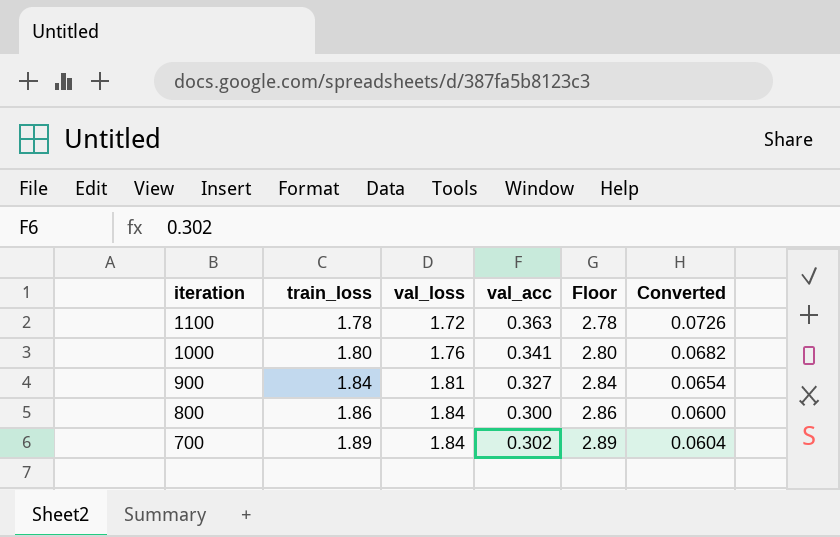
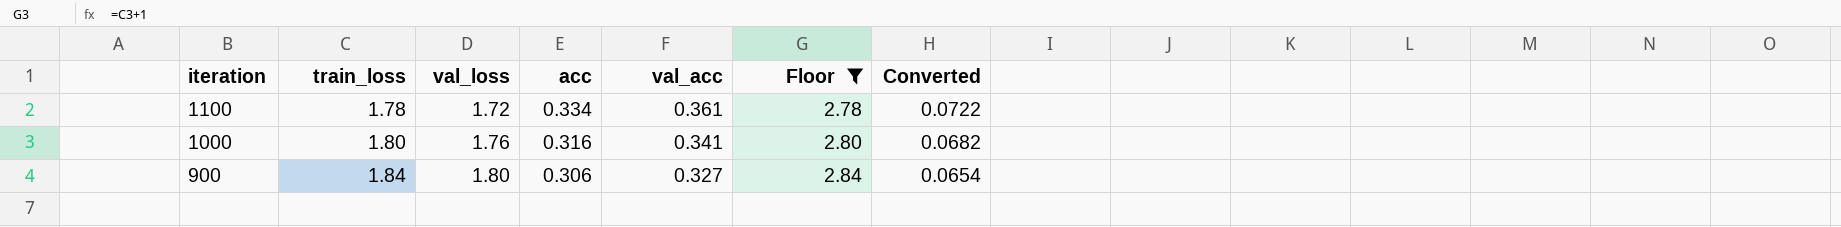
filter: none -> Floor <= 2.84
column acc | position: none -> 4
1100 | val_acc: 0.363 -> 0.361
1100 | Converted: 0.0726 -> 0.0722
900 | val_loss: 1.81 -> 1.80

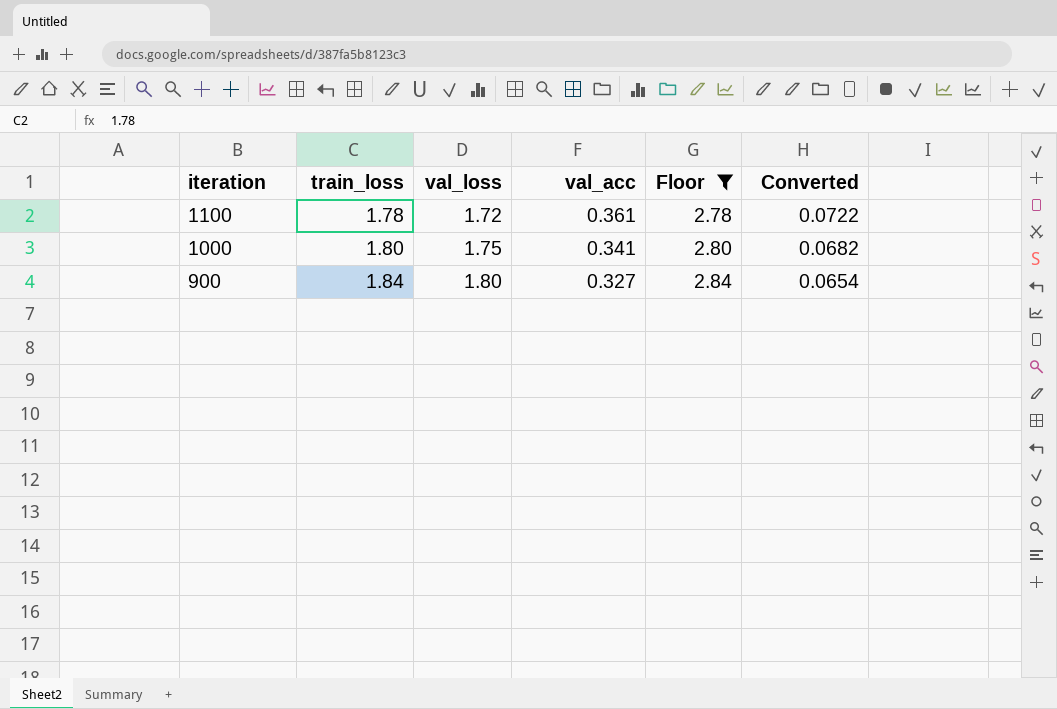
column acc | position: 4 -> none
1000 | val_loss: 1.76 -> 1.75

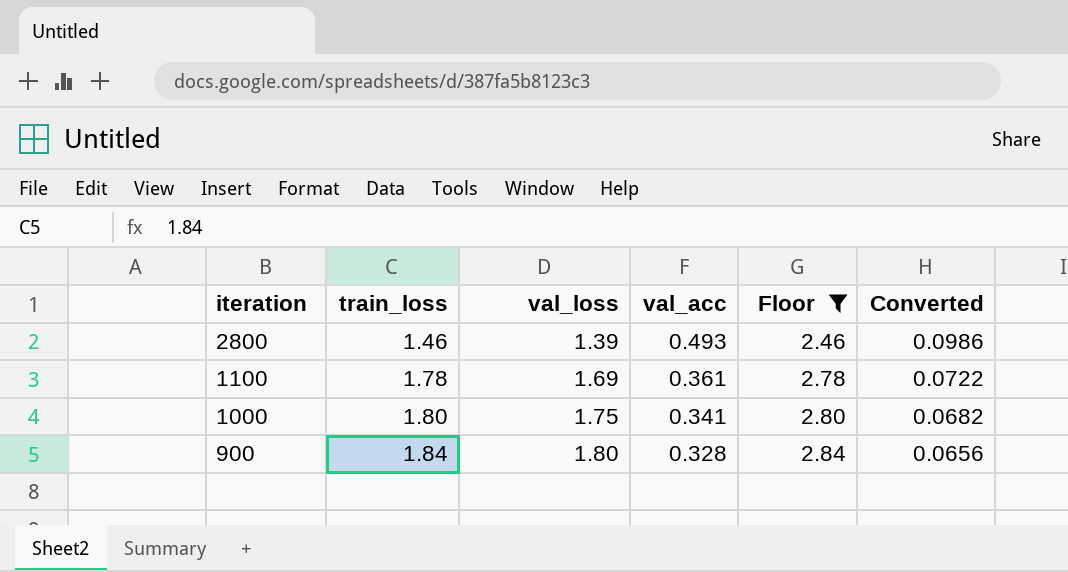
row 2800: none -> 1.46 | 1.39 | 0.493 | 2.46 | 0.0986
1100 | val_loss: 1.72 -> 1.69
900 | val_acc: 0.327 -> 0.328
900 | Converted: 0.0654 -> 0.0656

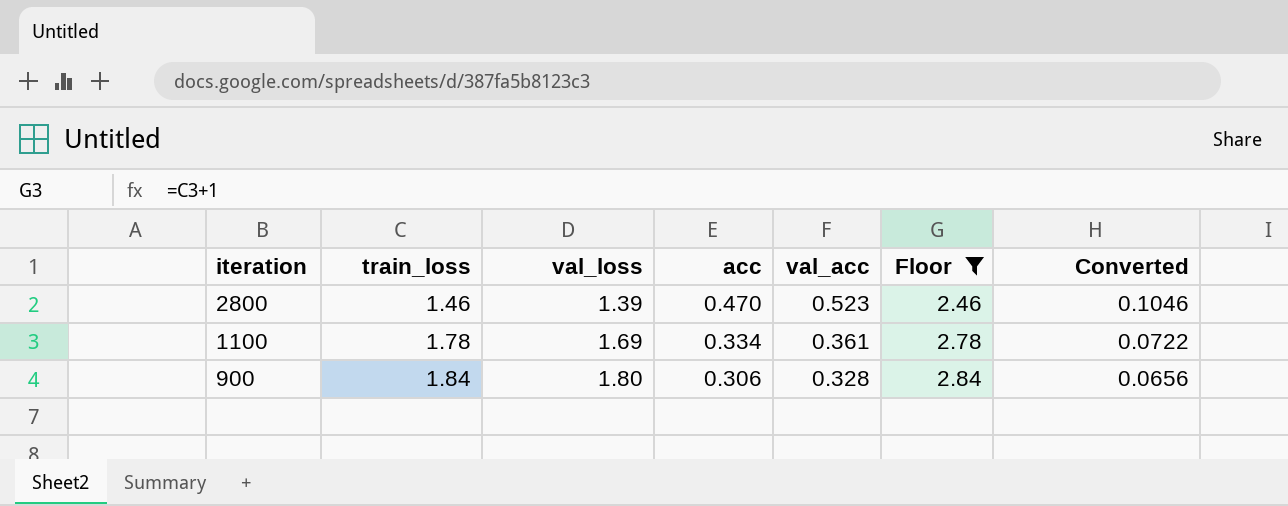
column acc | position: none -> 4
row 1000: 1.80 | 1.75 | 0.341 | 2.80 | 0.0682 -> none
2800 | val_acc: 0.493 -> 0.523
2800 | Converted: 0.0986 -> 0.1046

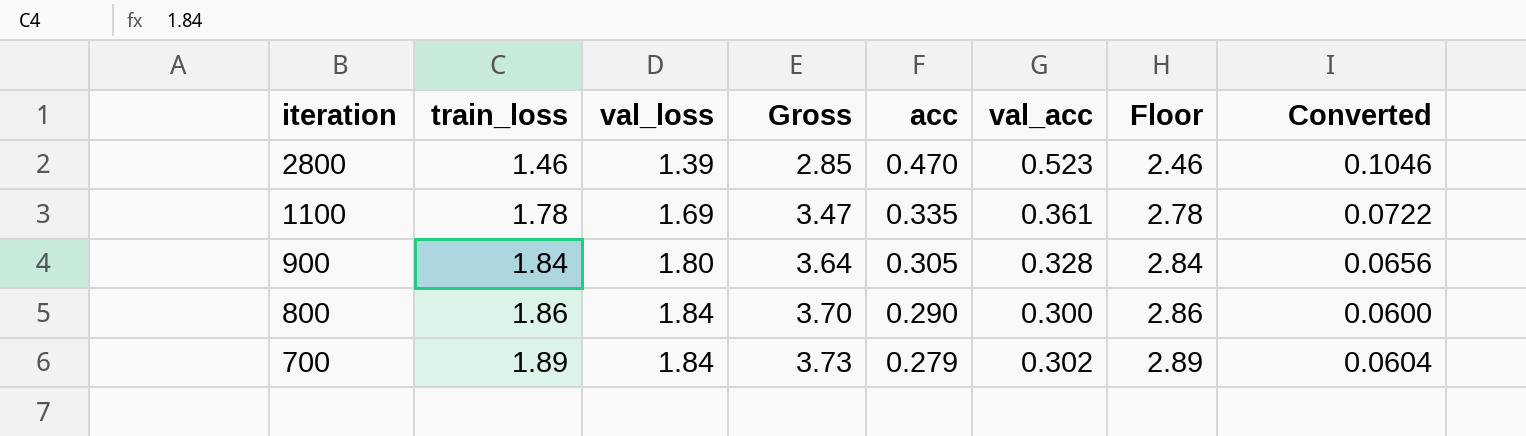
filter: Floor <= 2.84 -> none
column Gross | formula: none -> [train_loss] + [val_loss]
1100 | acc: 0.334 -> 0.335
900 | acc: 0.306 -> 0.305

